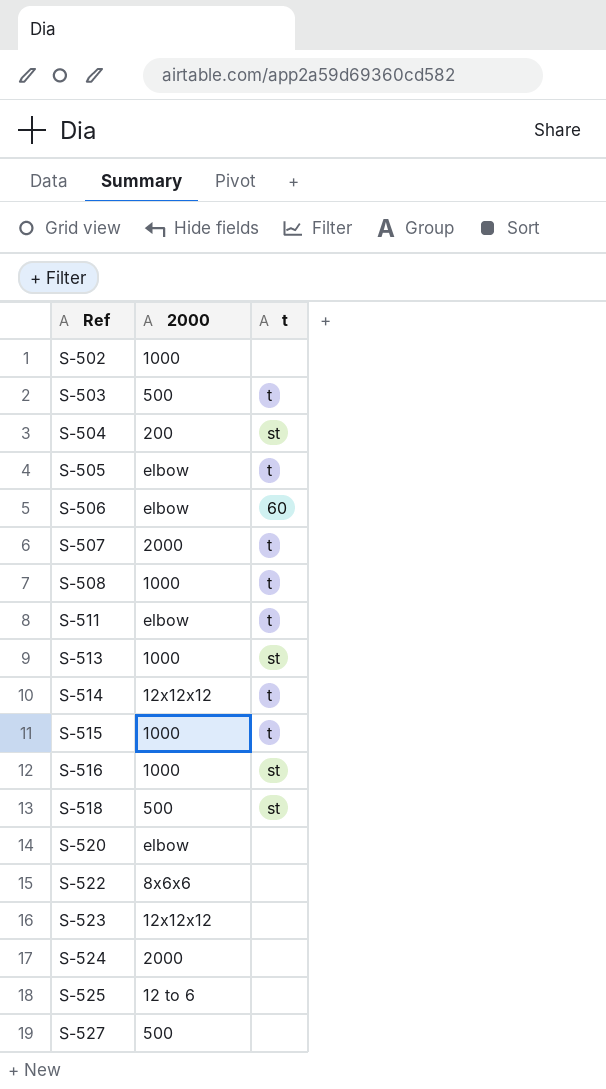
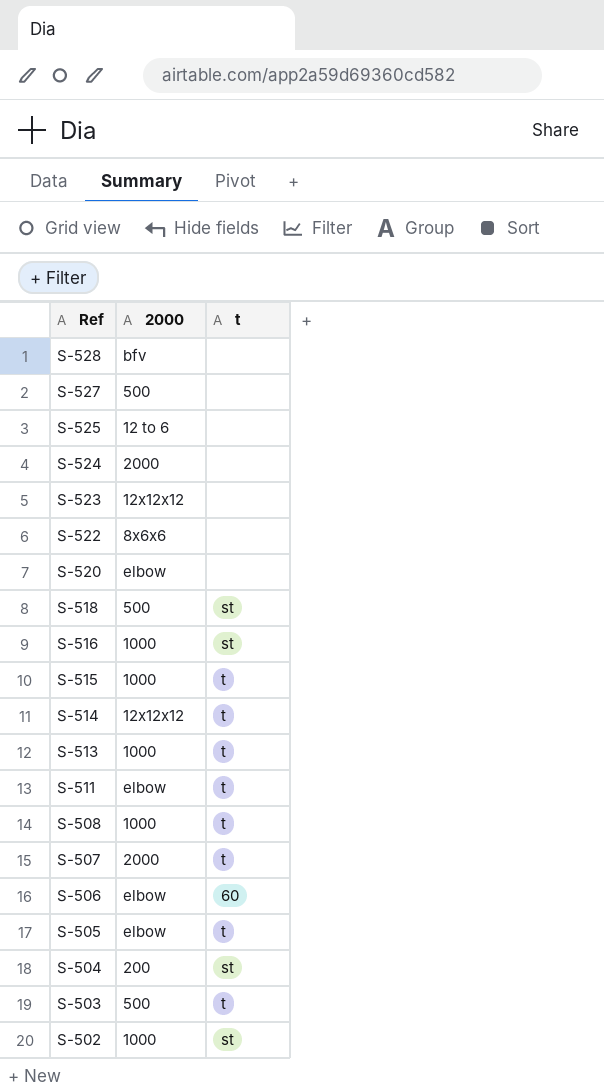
row order: Ref ascending -> Ref descending
row S-528: none -> bfv | none
S-513 | t: st -> t
S-502 | t: none -> st

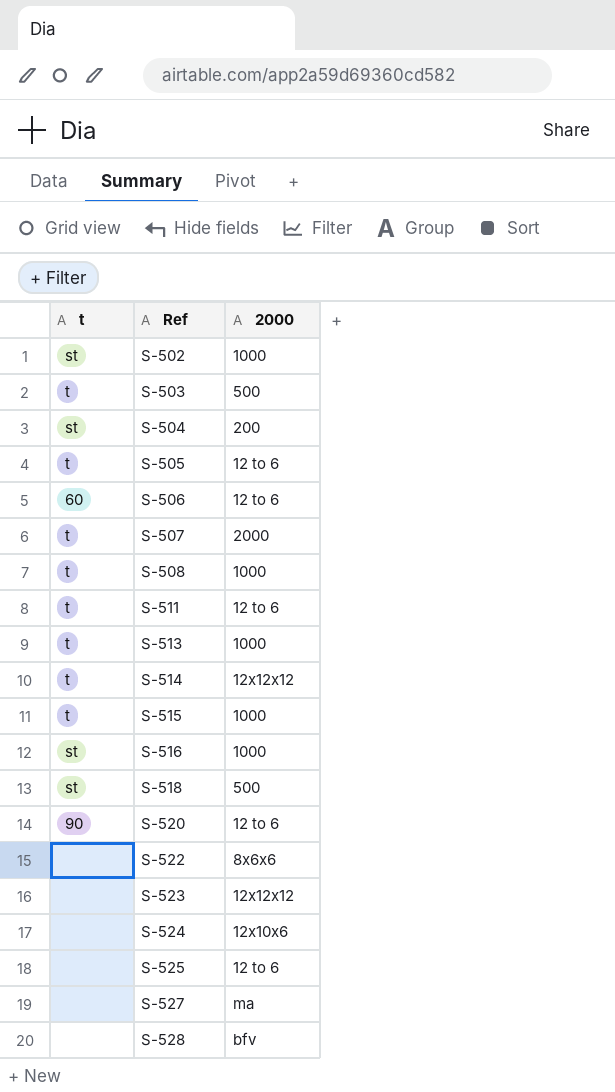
row order: Ref descending -> Ref ascending
column t | position: 3 -> 1
S-505 | 2000: elbow -> 12 to 6
S-506 | 2000: elbow -> 12 to 6
S-511 | 2000: elbow -> 12 to 6
S-520 | t: none -> 90
S-520 | 2000: elbow -> 12 to 6
S-524 | 2000: 2000 -> 12x10x6
S-527 | 2000: 500 -> ma

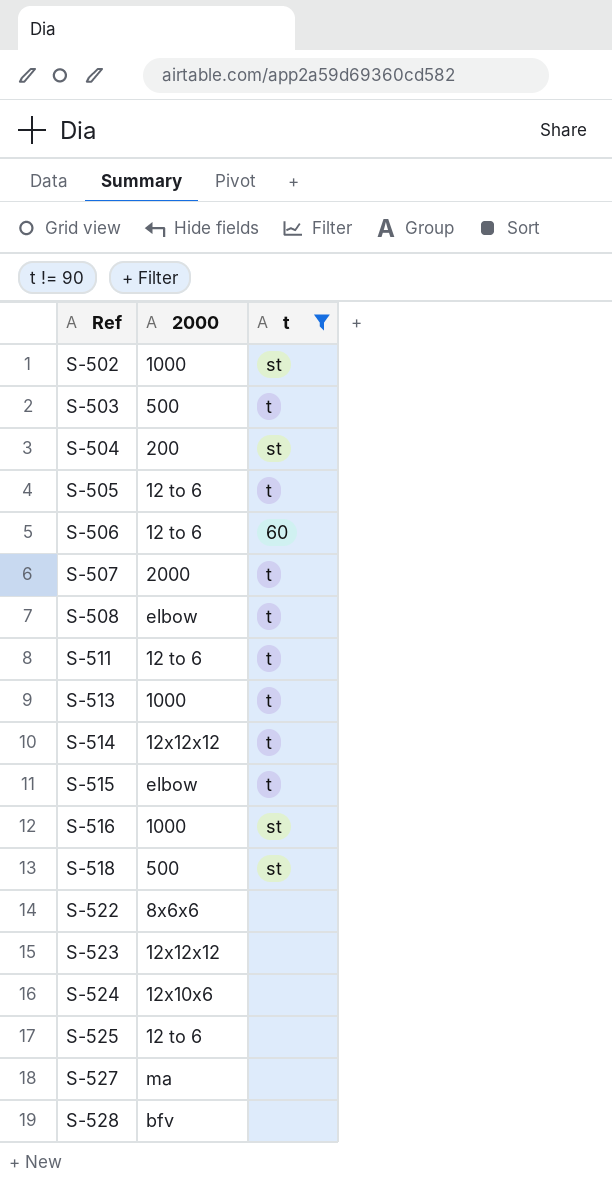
filter: none -> t != 90
column t | position: 1 -> 3
S-508 | 2000: 1000 -> elbow
S-515 | 2000: 1000 -> elbow

